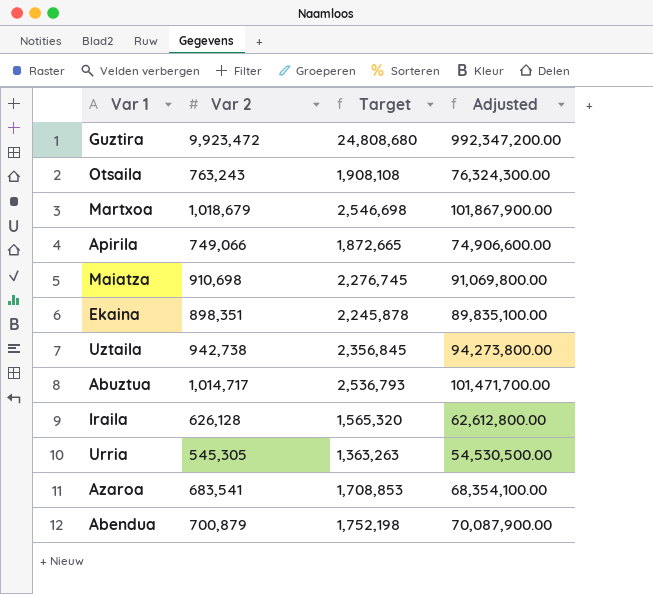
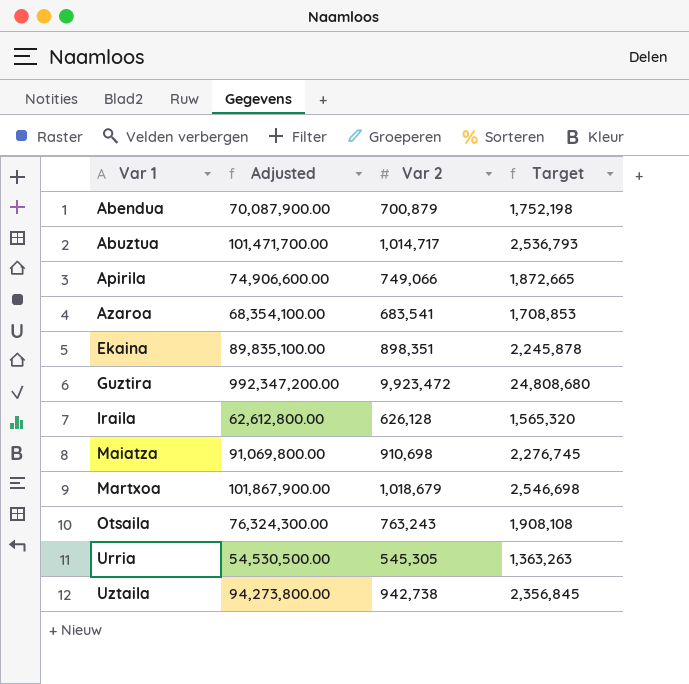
row order: none -> Var 1 ascending
column Adjusted | position: 4 -> 2

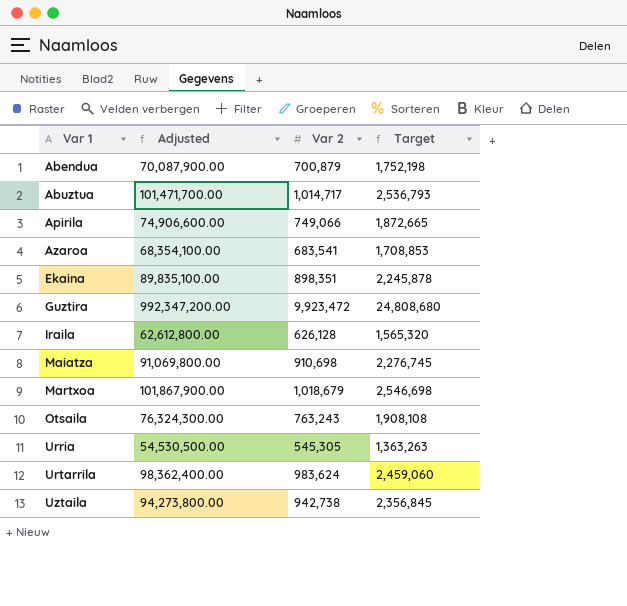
row Urtarrila: none -> 98,362,400.00 | 983,624 | 2,459,060

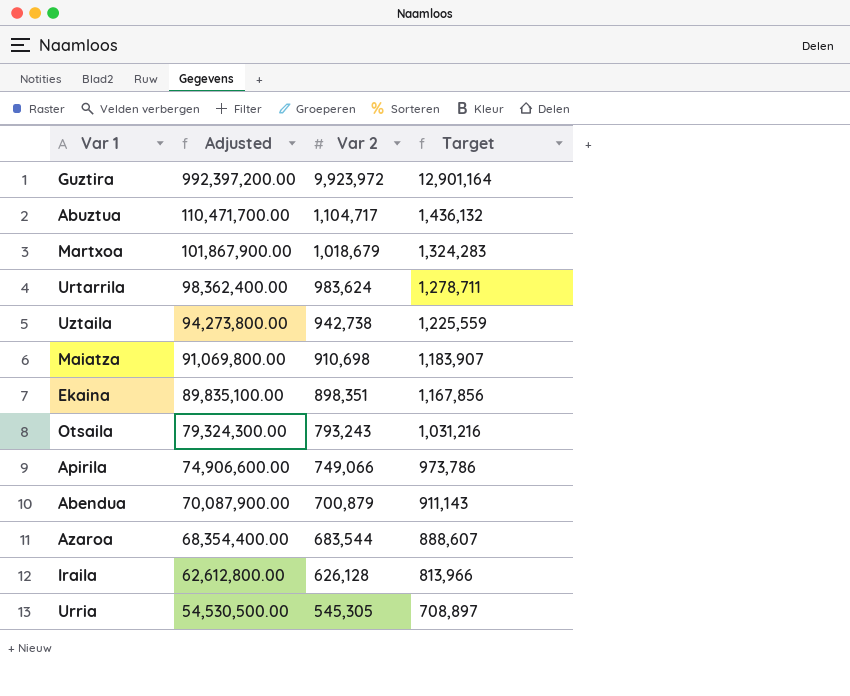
row order: Var 1 ascending -> Adjusted descending
column Target | formula: [Var 2] * 2.5 -> [Var 2] * 1.3
Guztira | Adjusted: 992,347,200.00 -> 992,397,200.00
Guztira | Var 2: 9,923,472 -> 9,923,972
Abuztua | Adjusted: 101,471,700.00 -> 110,471,700.00
Abuztua | Var 2: 1,014,717 -> 1,104,717
Otsaila | Adjusted: 76,324,300.00 -> 79,324,300.00
Otsaila | Var 2: 763,243 -> 793,243
Azaroa | Adjusted: 68,354,100.00 -> 68,354,400.00
Azaroa | Var 2: 683,541 -> 683,544

